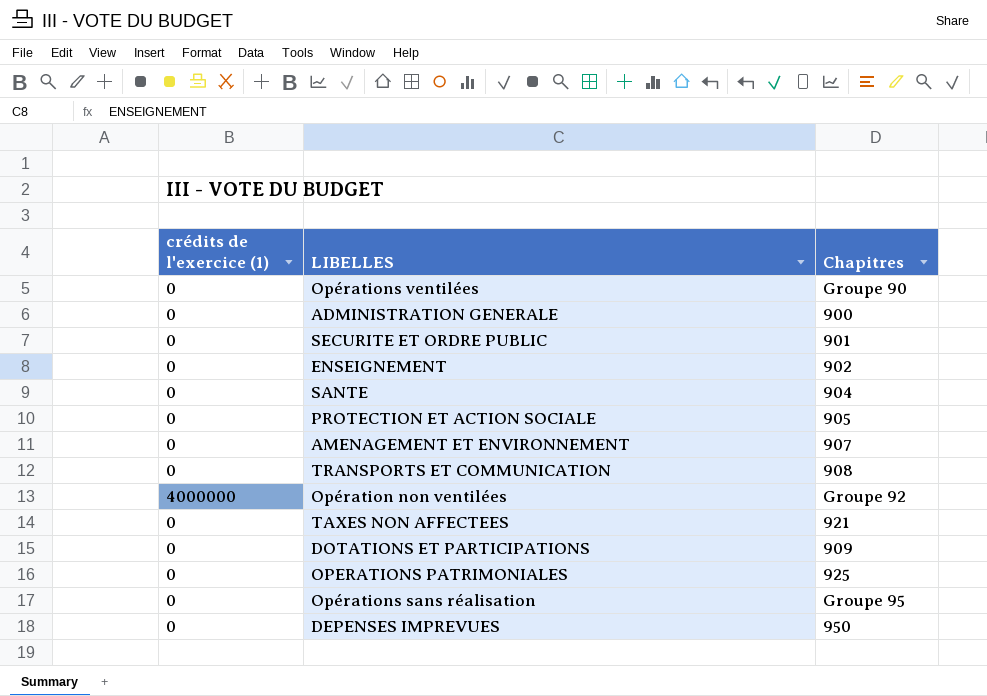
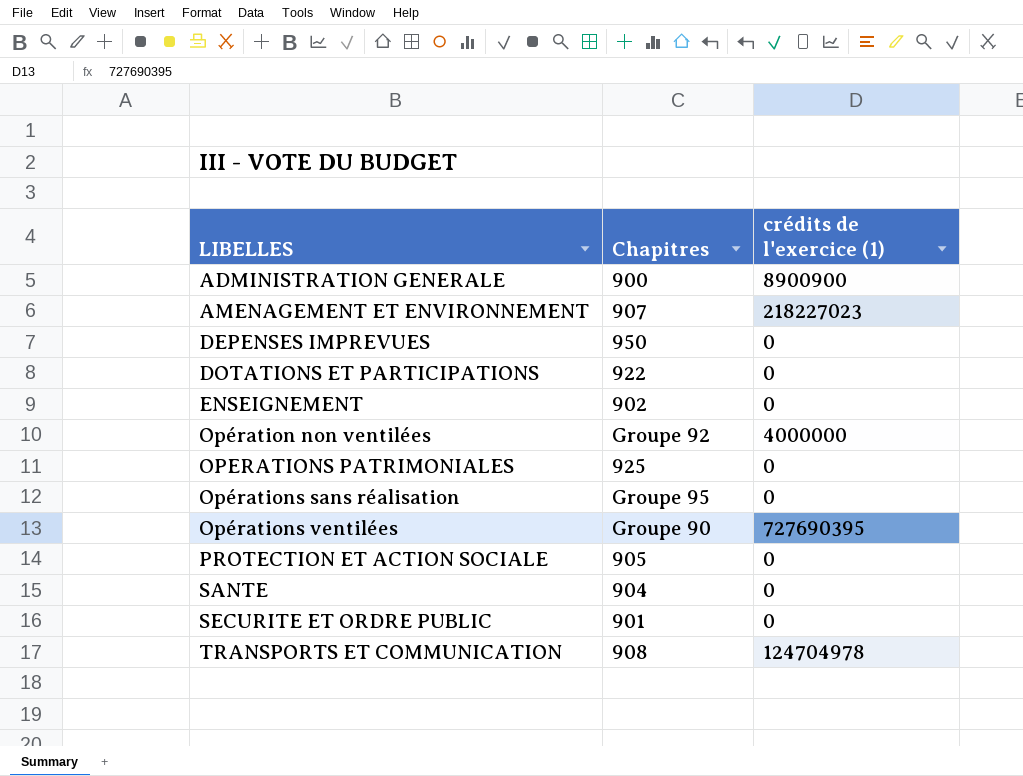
row order: none -> LIBELLES ascending
column crédits de l'exercice (1) | position: 1 -> 3
row TAXES NON AFFECTEES: 0 | 921 -> none
ADMINISTRATION GENERALE | crédits de l'exercice (1): 0 -> 8900900
AMENAGEMENT ET ENVIRONNEMENT | crédits de l'exercice (1): 0 -> 218227023
DOTATIONS ET PARTICIPATIONS | Chapitres: 909 -> 922
Opérations ventilées | crédits de l'exercice (1): 0 -> 727690395
TRANSPORTS ET COMMUNICATION | crédits de l'exercice (1): 0 -> 124704978

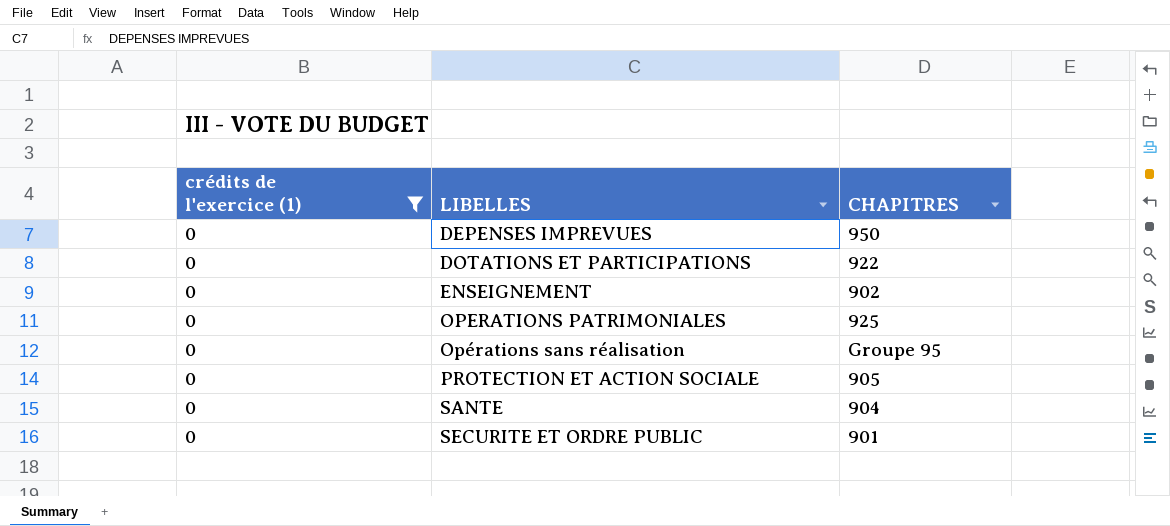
filter: none -> crédits de l'exercice (1) = 0
column crédits de l'exercice (1) | position: 3 -> 1
column name: Chapitres -> CHAPITRES

